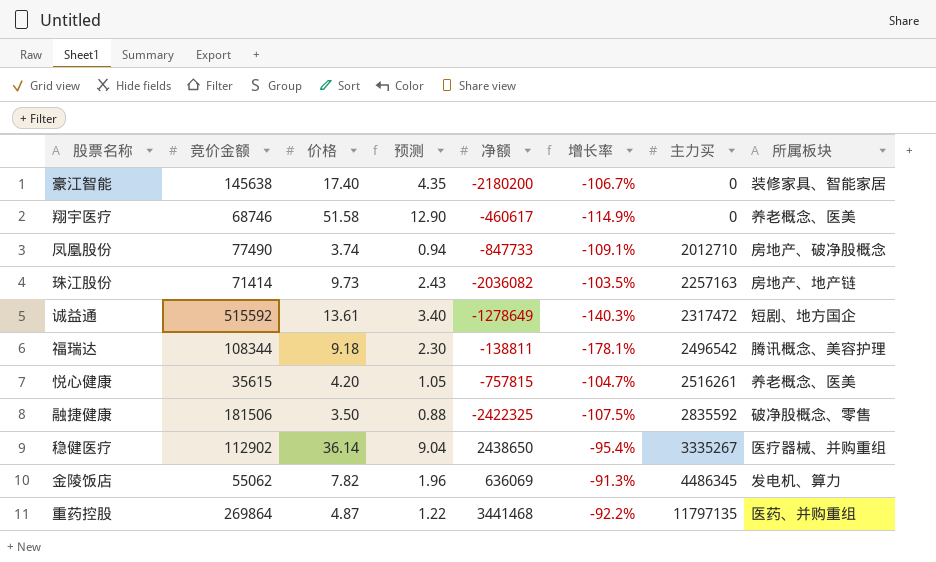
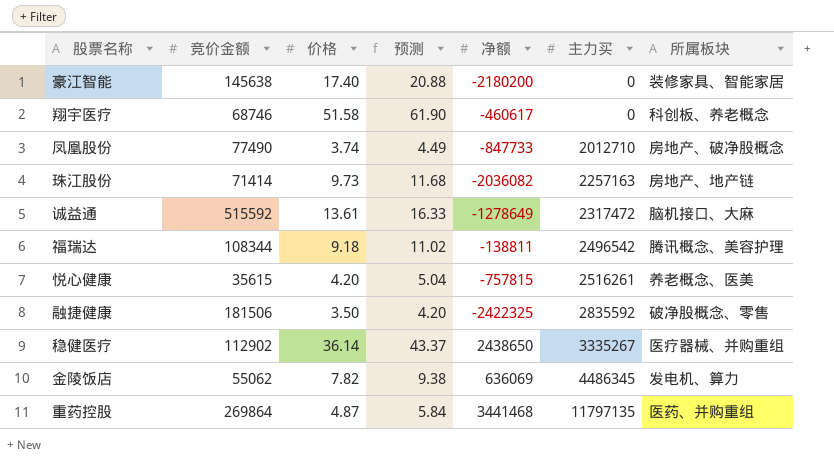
column 增长率 | formula: ([竞价金额] - [净额]) / [净额] -> none
column 预测 | formula: [价格] * 0.25 -> [价格] * 1.2
翔宇医疗 | 所属板块: 养老概念、医美 -> 科创板、养老概念
诚益通 | 所属板块: 短剧、地方国企 -> 脑机接口、大麻

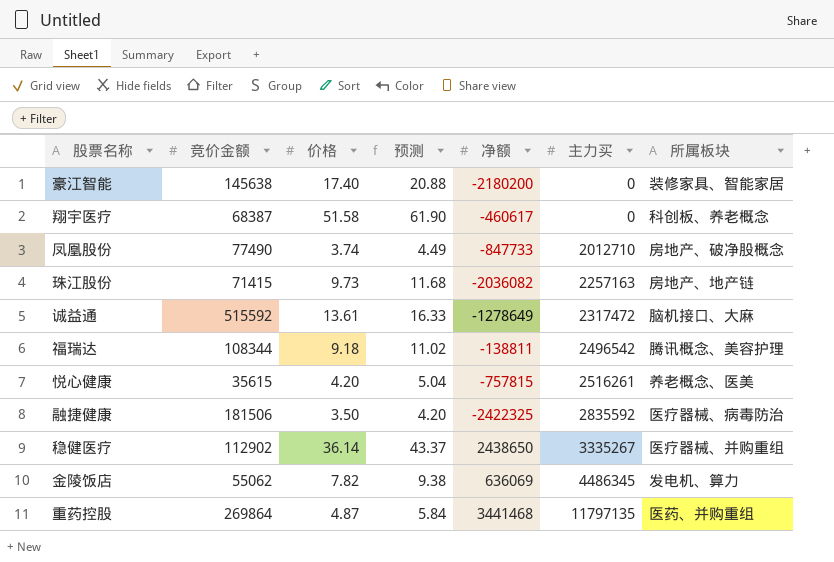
翔宇医疗 | 竞价金额: 68746 -> 68387
珠江股份 | 竞价金额: 71414 -> 71415
融捷健康 | 所属板块: 破净股概念、零售 -> 医疗器械、病毒防治

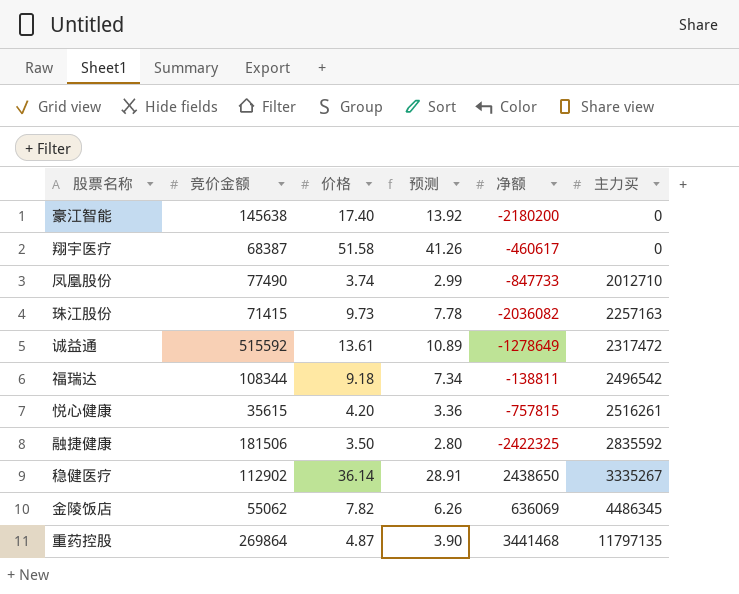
column 所属板块 | position: 7 -> none
column 预测 | formula: [价格] * 1.2 -> [价格] * 0.8

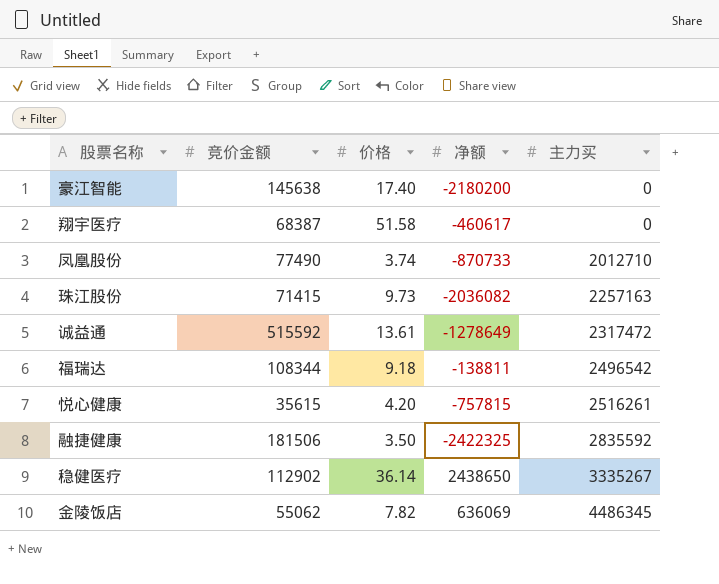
column 预测 | formula: [价格] * 0.8 -> none
row 重药控股: 269864 | 4.87 | 3.90 | 3441468 | 11797135 -> none
凤凰股份 | 净额: -847733 -> -870733

